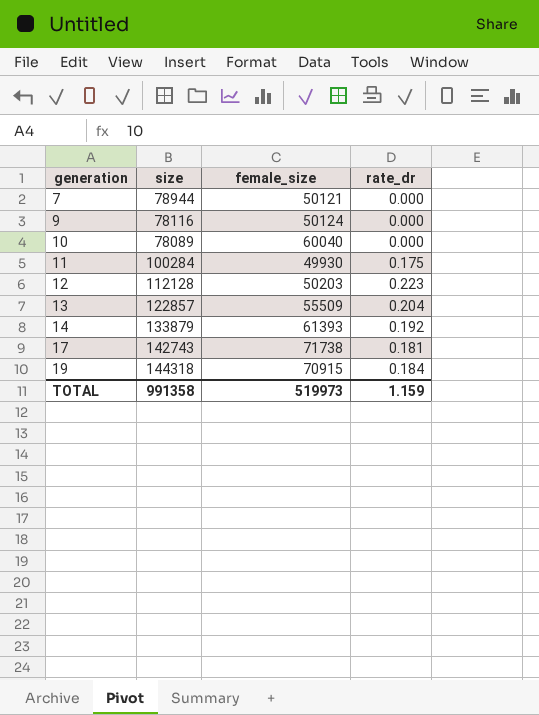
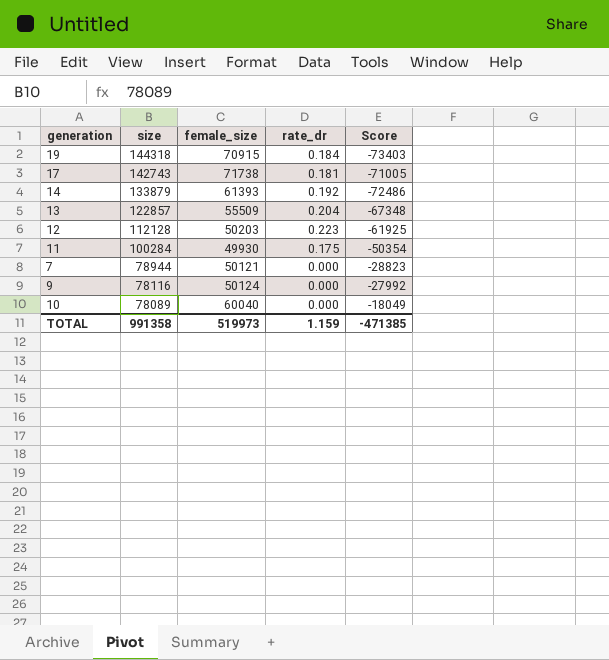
row order: generation ascending -> size descending
column Score | formula: none -> [female_size] - [size]

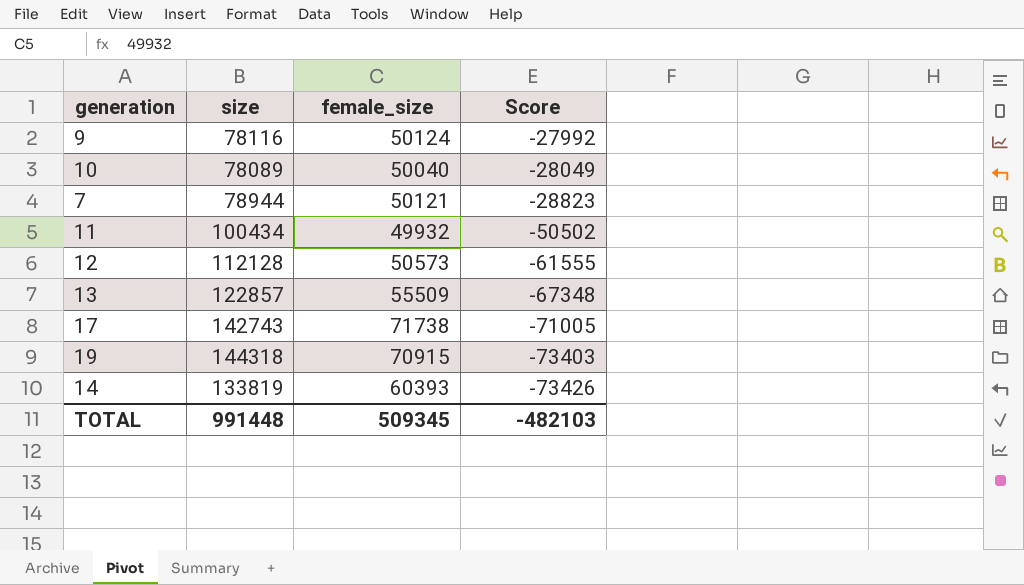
row order: size descending -> Score descending
column rate_dr | position: 4 -> none
10 | female_size: 60040 -> 50040
10 | Score: -18049 -> -28049
11 | size: 100284 -> 100434
11 | female_size: 49930 -> 49932
11 | Score: -50354 -> -50502
12 | female_size: 50203 -> 50573
12 | Score: -61925 -> -61555
14 | size: 133879 -> 133819
14 | female_size: 61393 -> 60393
14 | Score: -72486 -> -73426
TOTAL | size: 991358 -> 991448
TOTAL | female_size: 519973 -> 509345
TOTAL | Score: -471385 -> -482103

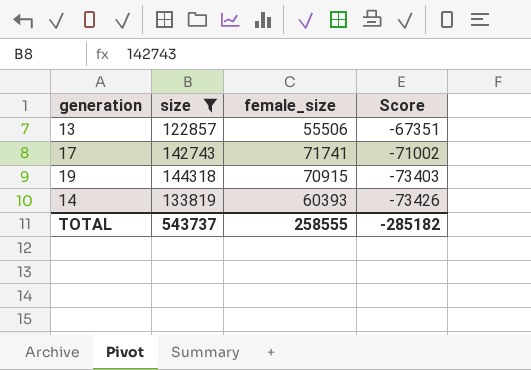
filter: none -> size >= 122857
13 | female_size: 55509 -> 55506
13 | Score: -67348 -> -67351
17 | female_size: 71738 -> 71741
17 | Score: -71005 -> -71002
TOTAL | size: 991448 -> 543737
TOTAL | female_size: 509345 -> 258555
TOTAL | Score: -482103 -> -285182

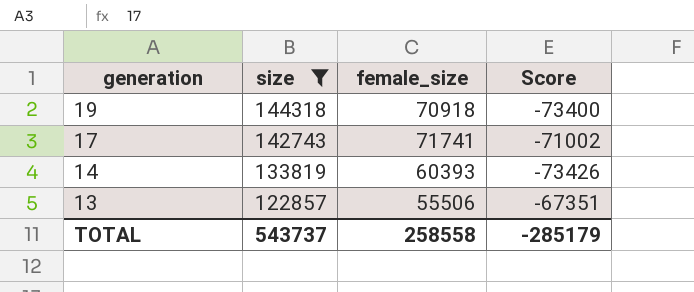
row order: Score descending -> generation descending
19 | female_size: 70915 -> 70918
19 | Score: -73403 -> -73400
TOTAL | female_size: 258555 -> 258558
TOTAL | Score: -285182 -> -285179

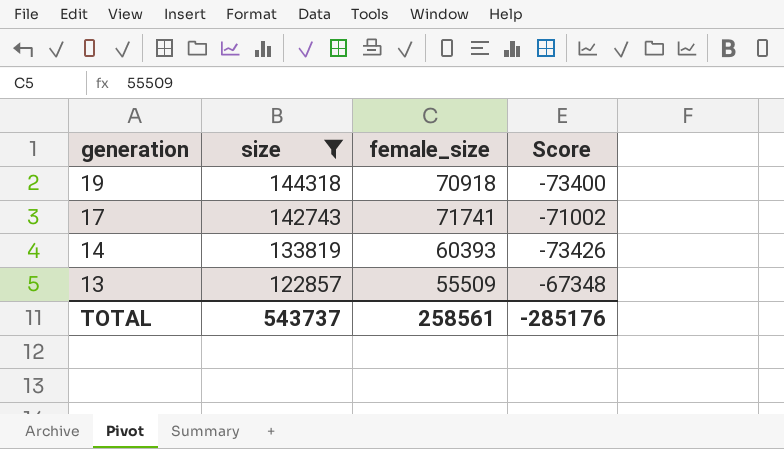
13 | female_size: 55506 -> 55509
13 | Score: -67351 -> -67348
TOTAL | female_size: 258558 -> 258561
TOTAL | Score: -285179 -> -285176

